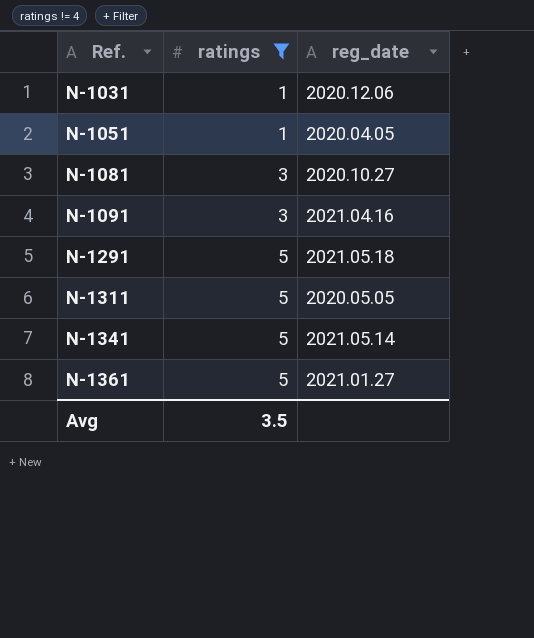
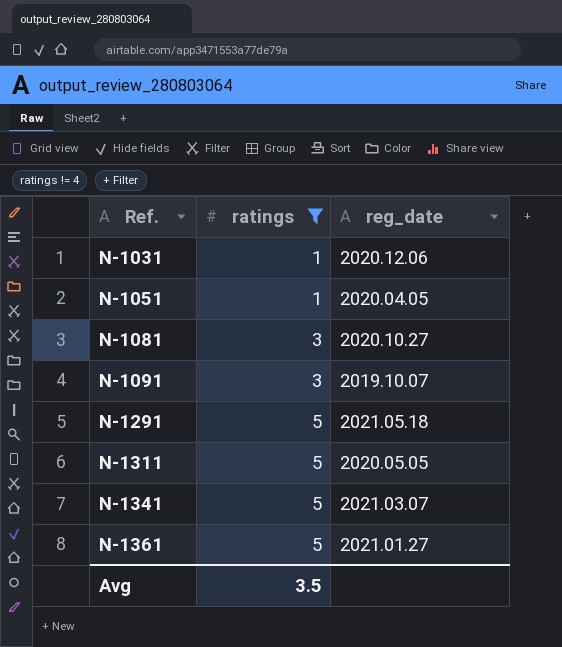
N-1091 | reg_date: 2021.04.16 -> 2019.10.07
N-1341 | reg_date: 2021.05.14 -> 2021.03.07

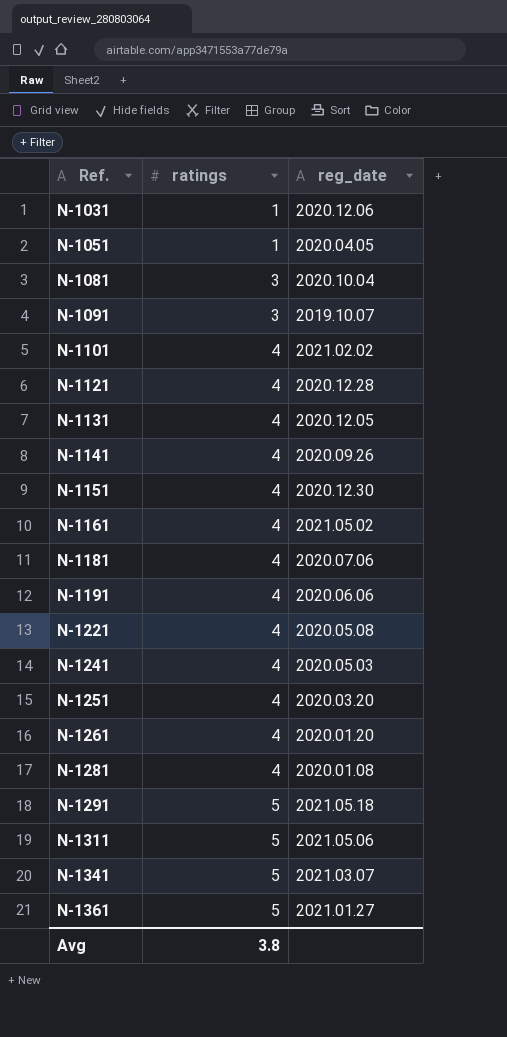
filter: ratings != 4 -> none
N-1081 | reg_date: 2020.10.27 -> 2020.10.04
N-1311 | reg_date: 2020.05.05 -> 2021.05.06
Avg | ratings: 3.5 -> 3.8

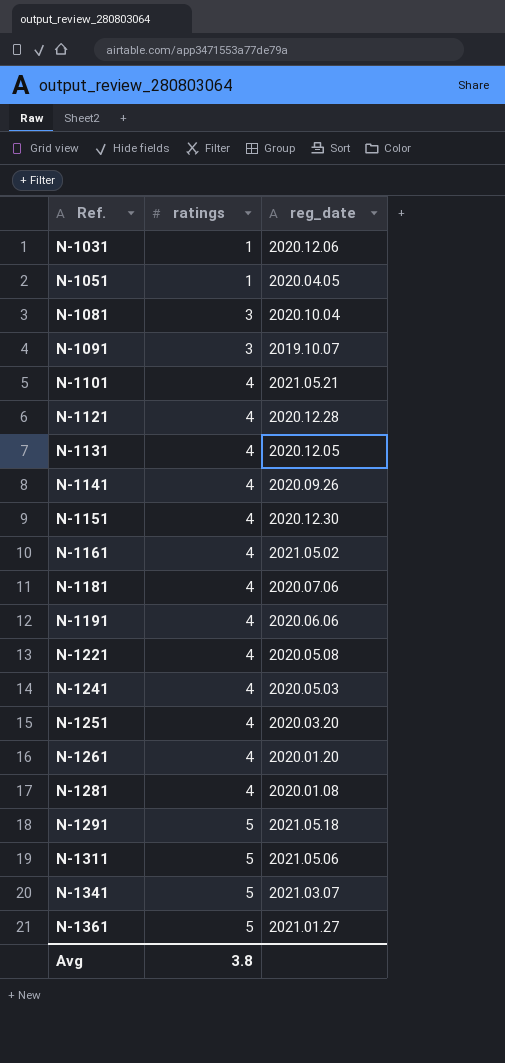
N-1101 | reg_date: 2021.02.02 -> 2021.05.21

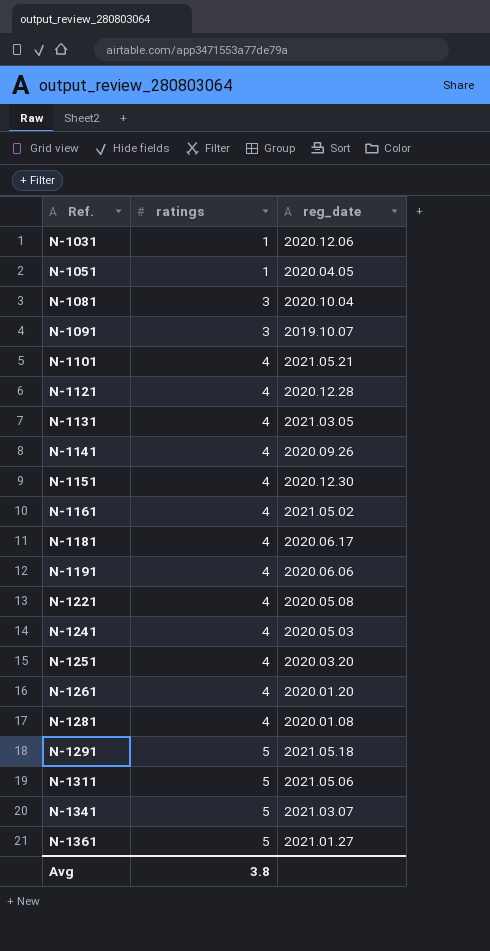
N-1131 | reg_date: 2020.12.05 -> 2021.03.05
N-1181 | reg_date: 2020.07.06 -> 2020.06.17

